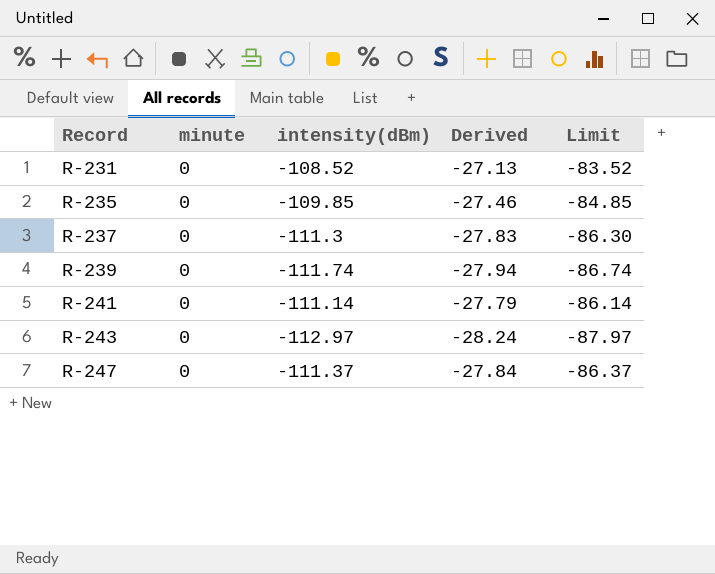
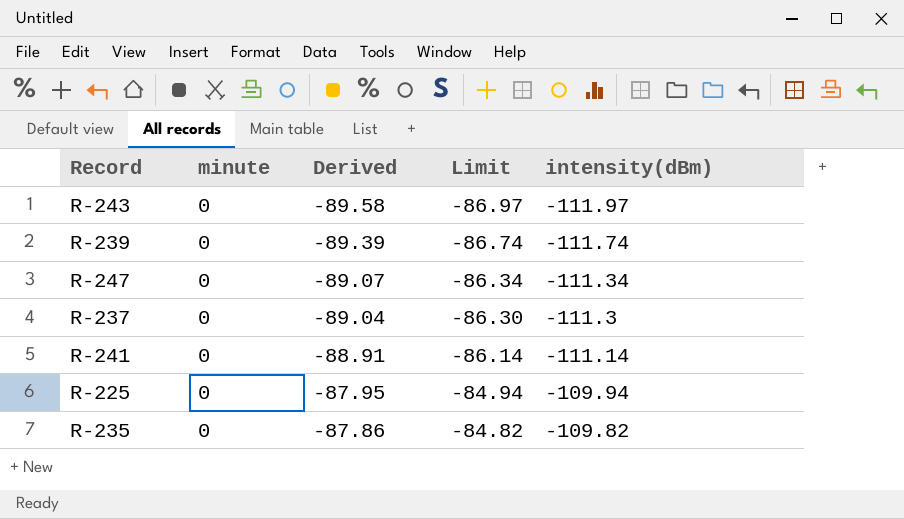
row order: Record ascending -> Derived ascending
column Derived | formula: [intensity(dBm)] * 0.25 -> [intensity(dBm)] * 0.8
column intensity(dBm) | position: 3 -> 5
row R-231: 0 | -108.52 | -27.13 | -83.52 -> none
R-243 | Limit: -87.97 -> -86.97
R-243 | intensity(dBm): -112.97 -> -111.97
R-247 | Limit: -86.37 -> -86.34
R-247 | intensity(dBm): -111.37 -> -111.34
row R-225: none -> 0 | -87.95 | -84.94 | -109.94
R-235 | Limit: -84.85 -> -84.82
R-235 | intensity(dBm): -109.85 -> -109.82

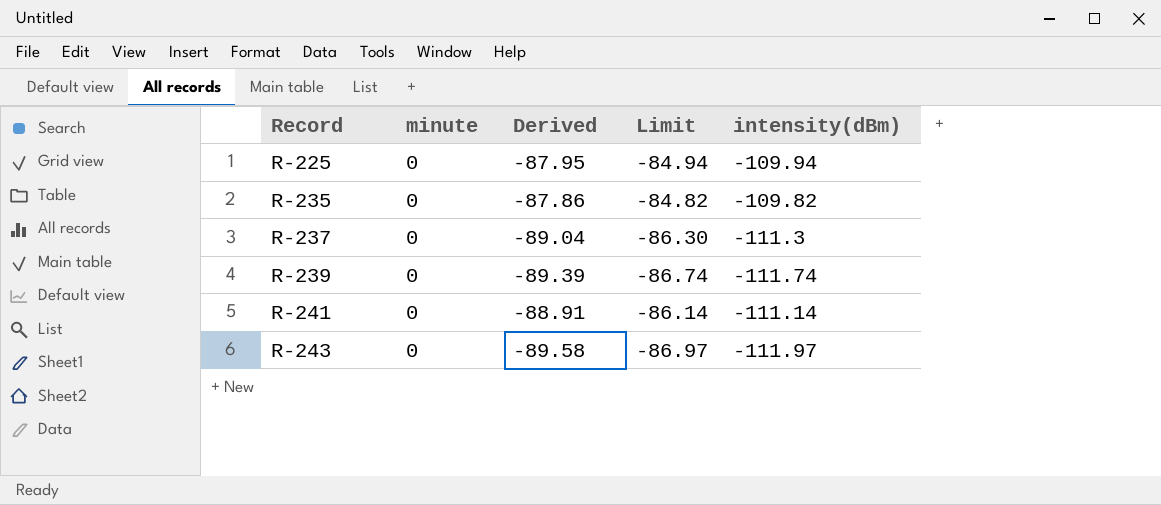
row order: Derived ascending -> Record ascending
row R-247: 0 | -89.07 | -86.34 | -111.34 -> none

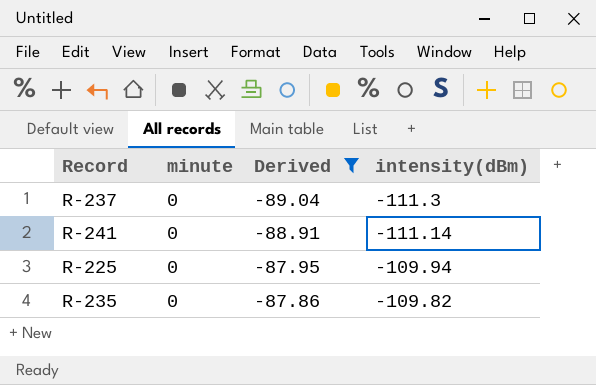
filter: none -> Derived >= -89.04
row order: Record ascending -> Derived ascending
column Limit | formula: [intensity(dBm)] + 25 -> none

